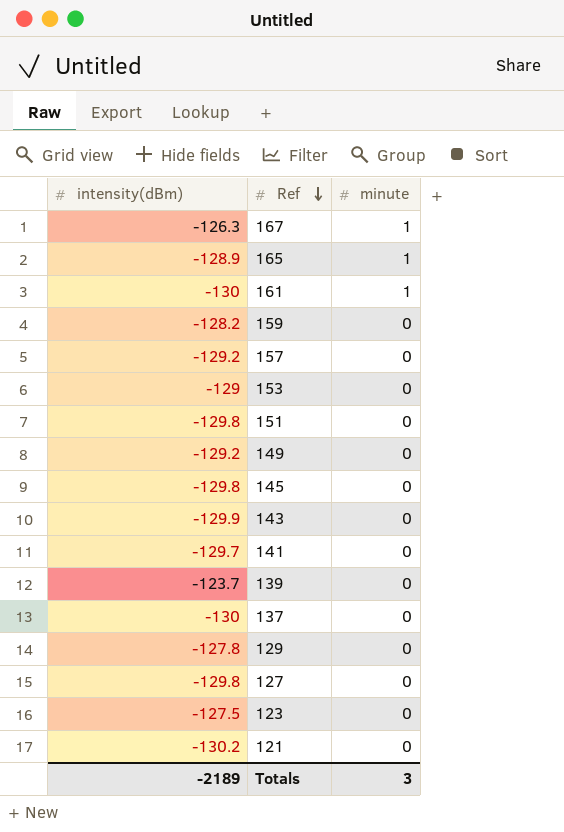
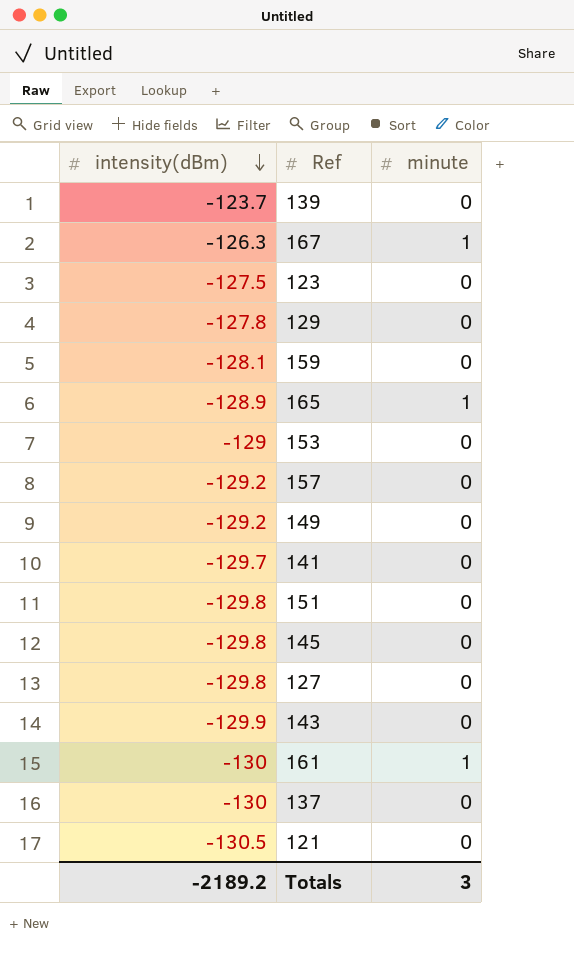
row order: Ref descending -> intensity(dBm) descending
159 | intensity(dBm): -128.2 -> -128.1
121 | intensity(dBm): -130.2 -> -130.5
Totals | intensity(dBm): -2189 -> -2189.2

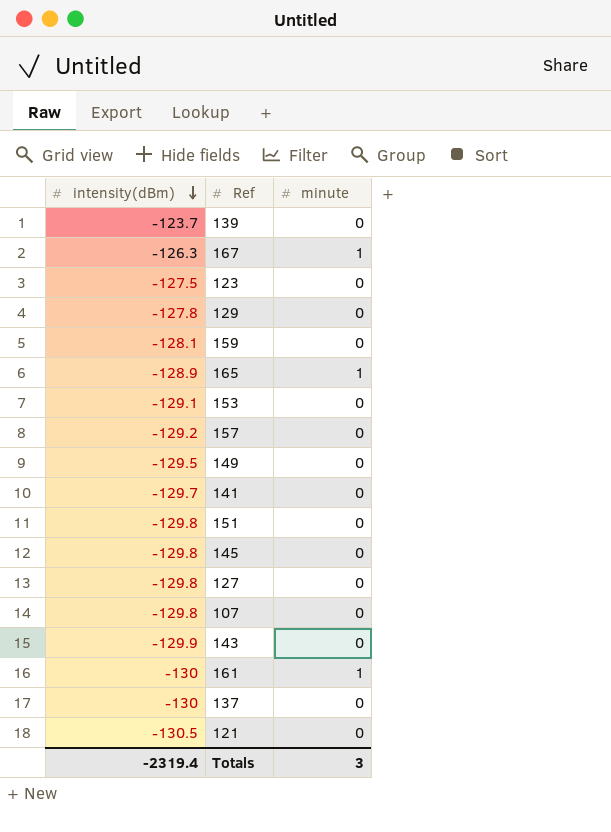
153 | intensity(dBm): -129 -> -129.1
149 | intensity(dBm): -129.2 -> -129.5
row 107: none -> -129.8 | 0
Totals | intensity(dBm): -2189.2 -> -2319.4

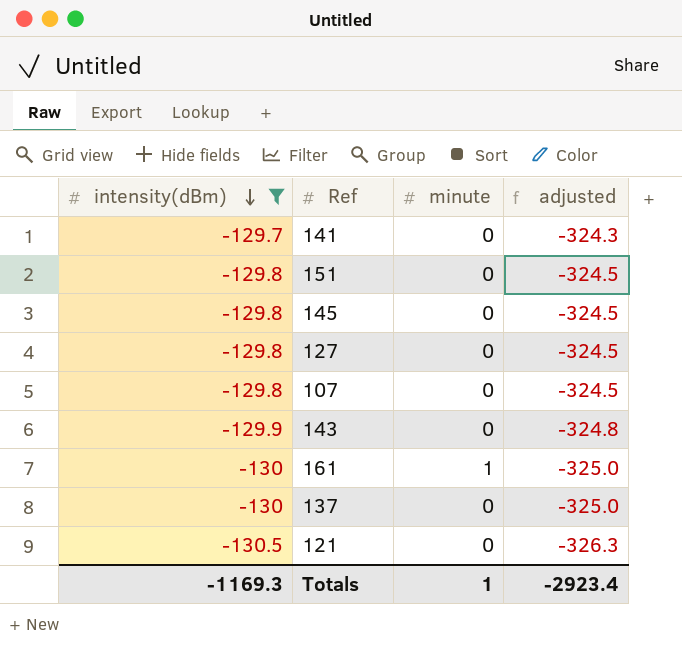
filter: none -> intensity(dBm) <= -129.7
column adjusted | formula: none -> [intensity(dBm)] * 2.5
Totals | intensity(dBm): -2319.4 -> -1169.3
Totals | minute: 3 -> 1

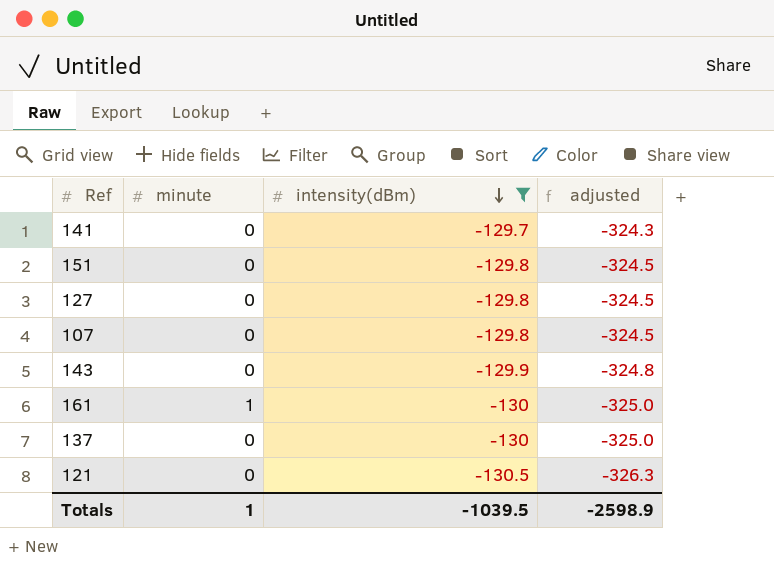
column intensity(dBm) | position: 1 -> 3
row 145: -129.8 | 0 | -324.5 -> none
Totals | intensity(dBm): -1169.3 -> -1039.5
Totals | adjusted: -2923.4 -> -2598.9

